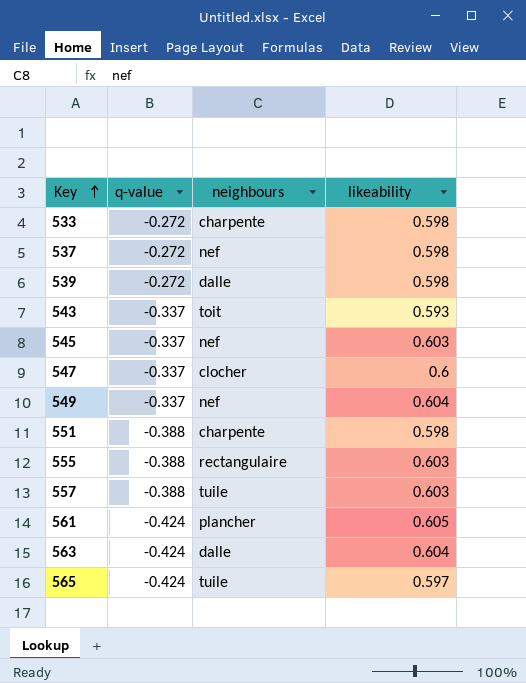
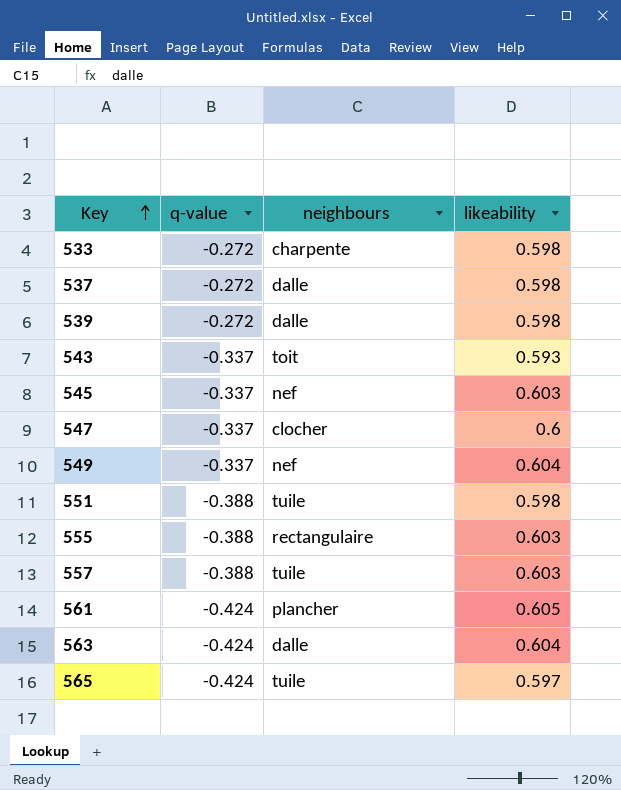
537 | neighbours: nef -> dalle
551 | neighbours: charpente -> tuile

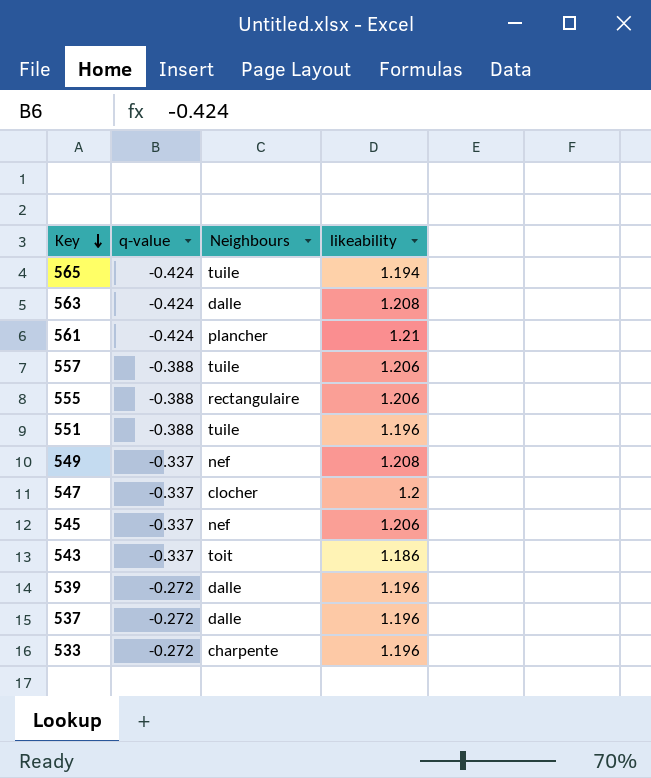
row order: Key ascending -> Key descending
column name: neighbours -> Neighbours
565 | likeability: 0.597 -> 1.194
563 | likeability: 0.604 -> 1.208
561 | likeability: 0.605 -> 1.21
557 | likeability: 0.603 -> 1.206
555 | likeability: 0.603 -> 1.206
551 | likeability: 0.598 -> 1.196
549 | likeability: 0.604 -> 1.208
547 | likeability: 0.6 -> 1.2
545 | likeability: 0.603 -> 1.206
543 | likeability: 0.593 -> 1.186
539 | likeability: 0.598 -> 1.196
537 | likeability: 0.598 -> 1.196
533 | likeability: 0.598 -> 1.196

